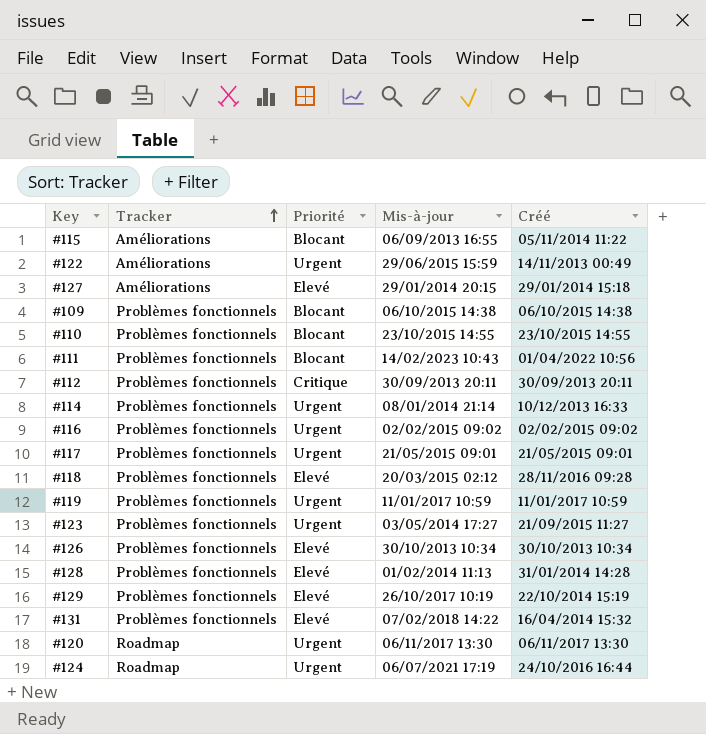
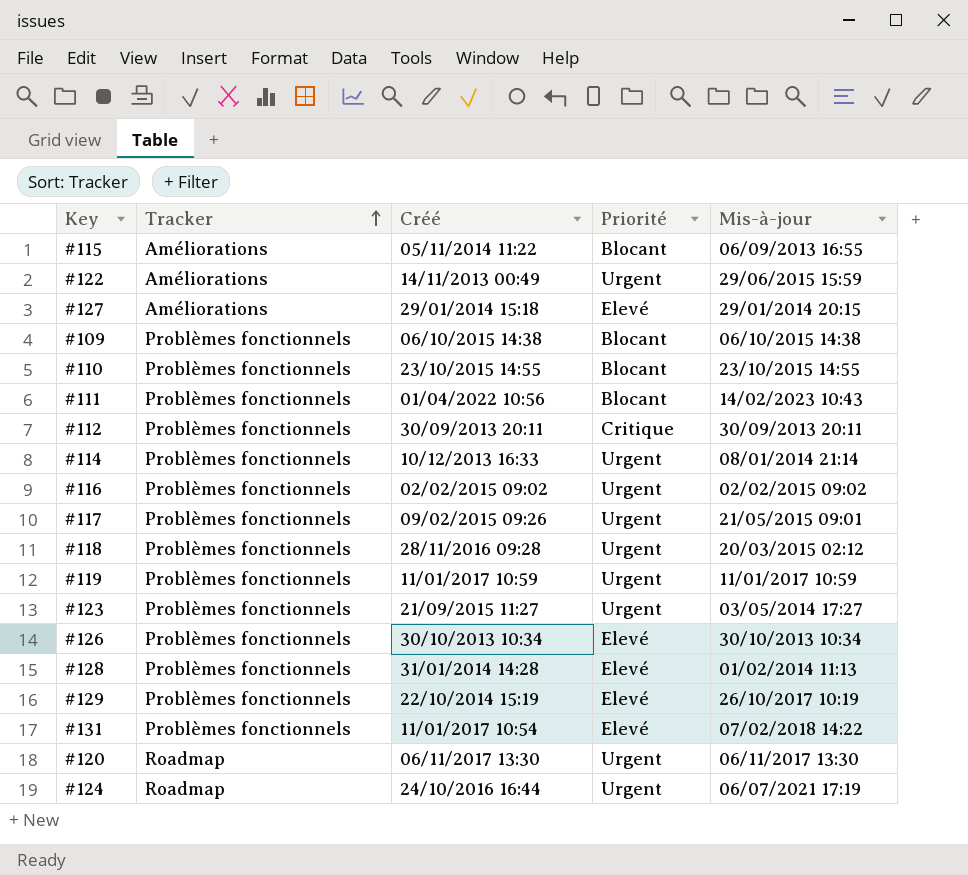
column Créé | position: 5 -> 3
#117 | Créé: 21/05/2015 09:01 -> 09/02/2015 09:26
#118 | Priorité: Elevé -> Urgent
#131 | Créé: 16/04/2014 15:32 -> 11/01/2017 10:54

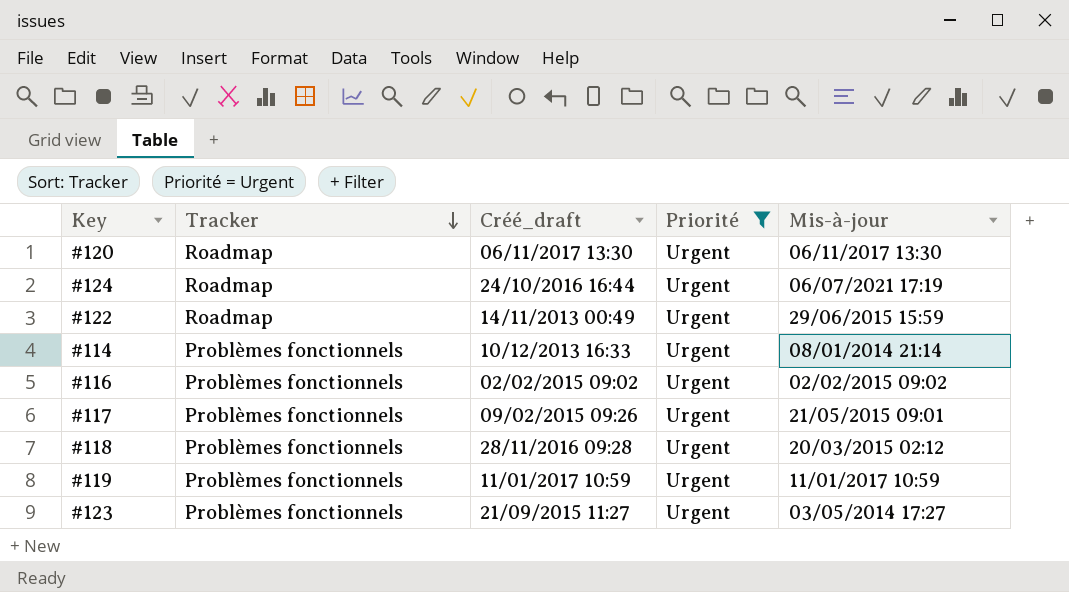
filter: none -> Priorité = Urgent
row order: Tracker ascending -> Tracker descending
column name: Créé -> Créé_draft
#122 | Tracker: Améliorations -> Roadmap

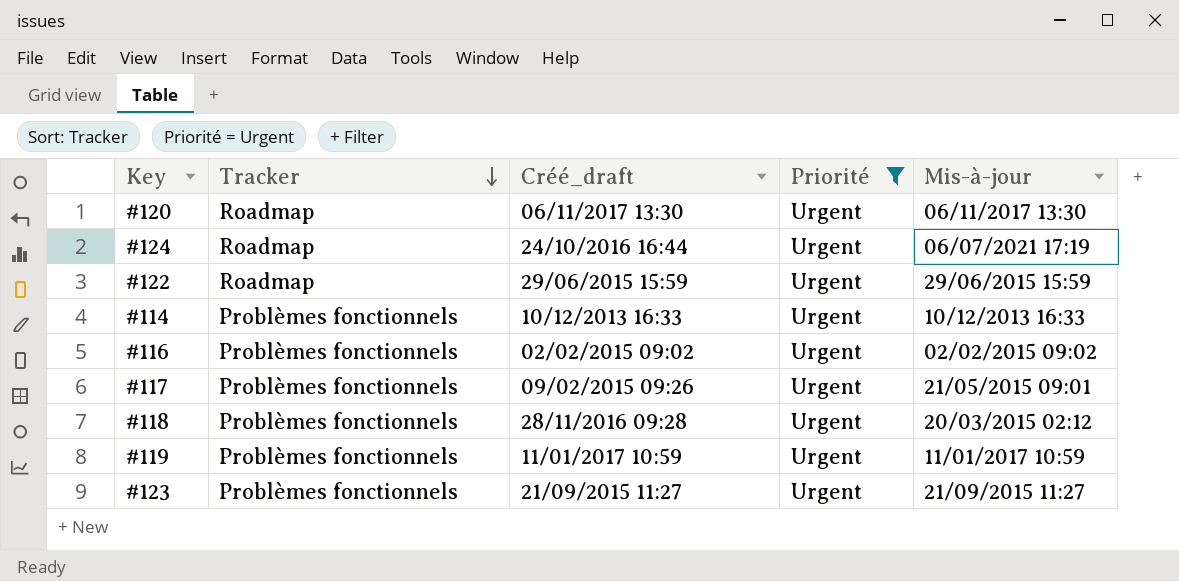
#122 | Créé_draft: 14/11/2013 00:49 -> 29/06/2015 15:59
#114 | Mis-à-jour: 08/01/2014 21:14 -> 10/12/2013 16:33
#123 | Mis-à-jour: 03/05/2014 17:27 -> 21/09/2015 11:27

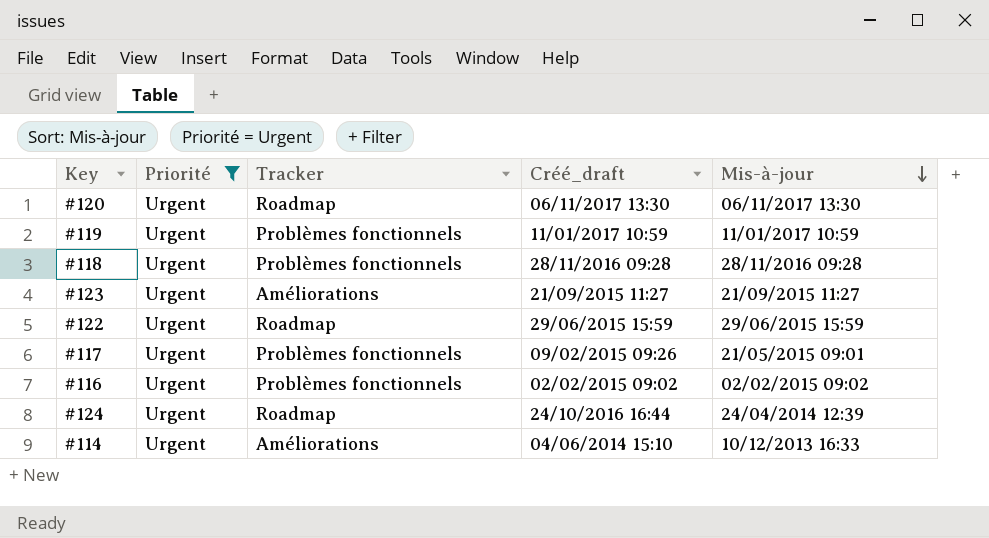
row order: Tracker descending -> Mis-à-jour descending
column Priorité | position: 4 -> 2
#118 | Mis-à-jour: 20/03/2015 02:12 -> 28/11/2016 09:28
#123 | Tracker: Problèmes fonctionnels -> Améliorations
#124 | Mis-à-jour: 06/07/2021 17:19 -> 24/04/2014 12:39
#114 | Tracker: Problèmes fonctionnels -> Améliorations
#114 | Créé_draft: 10/12/2013 16:33 -> 04/06/2014 15:10

